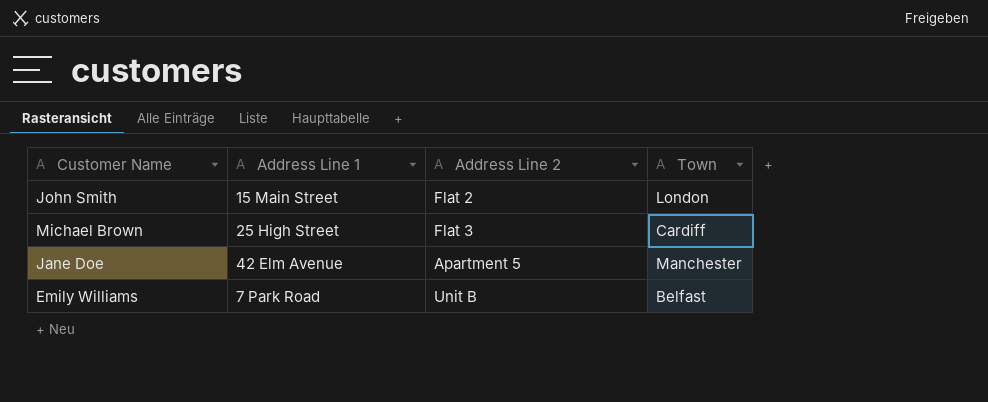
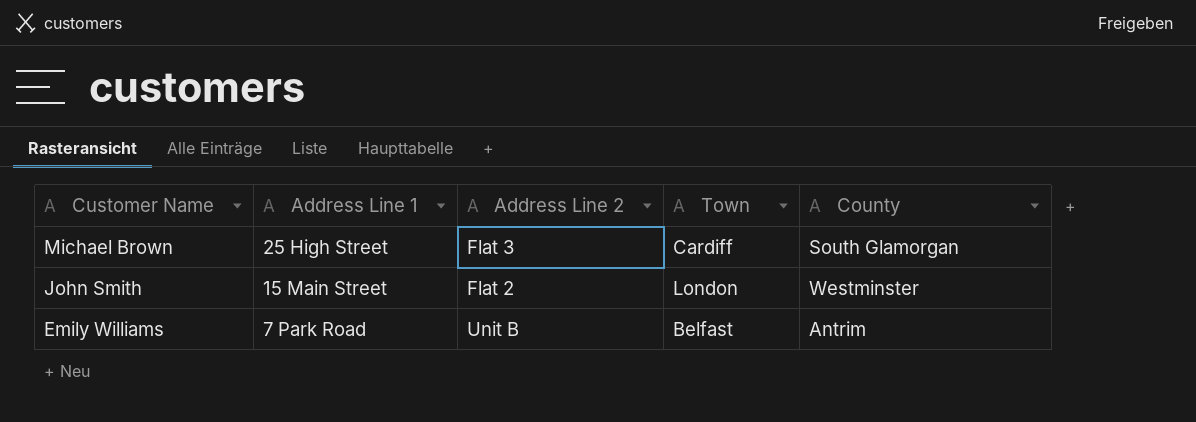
row order: none -> Customer Name descending
column County | position: none -> 5
row Jane Doe: 42 Elm Avenue | Apartment 5 | Manchester -> none

